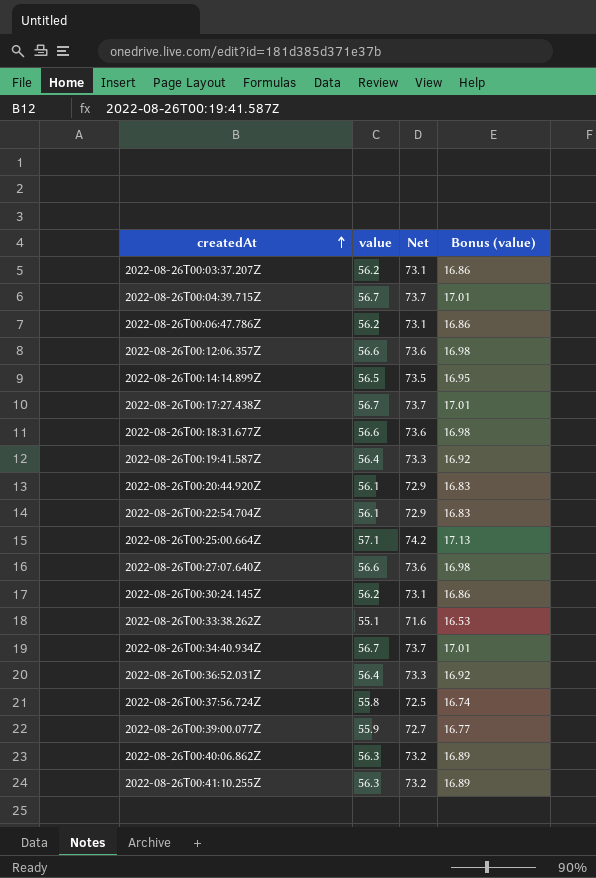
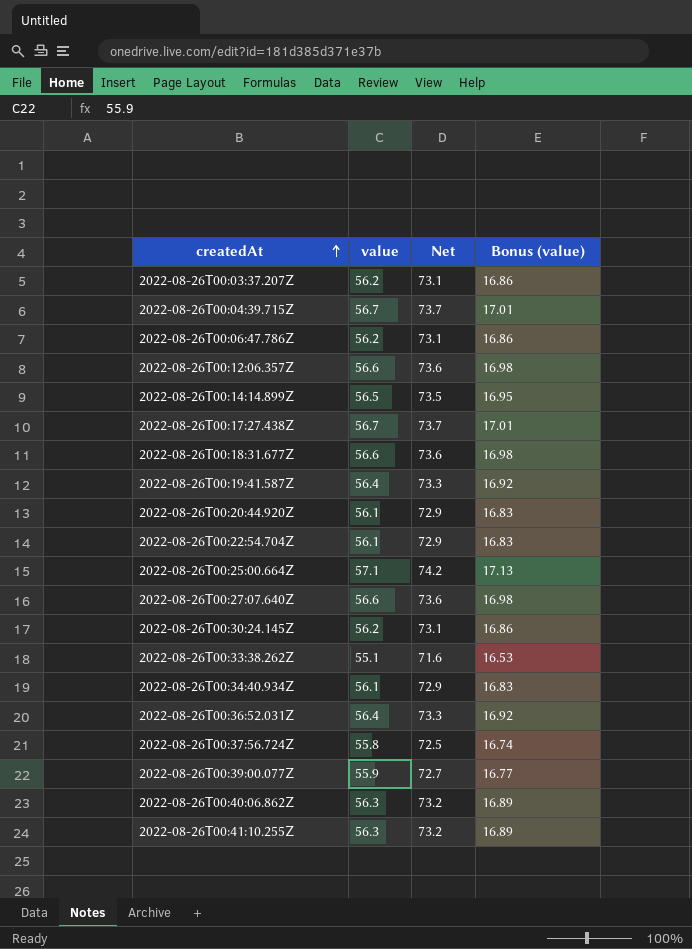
2022-08-26T00:34:40.934Z | value: 56.7 -> 56.1
2022-08-26T00:34:40.934Z | Net: 73.7 -> 72.9
2022-08-26T00:34:40.934Z | Bonus (value): 17.01 -> 16.83

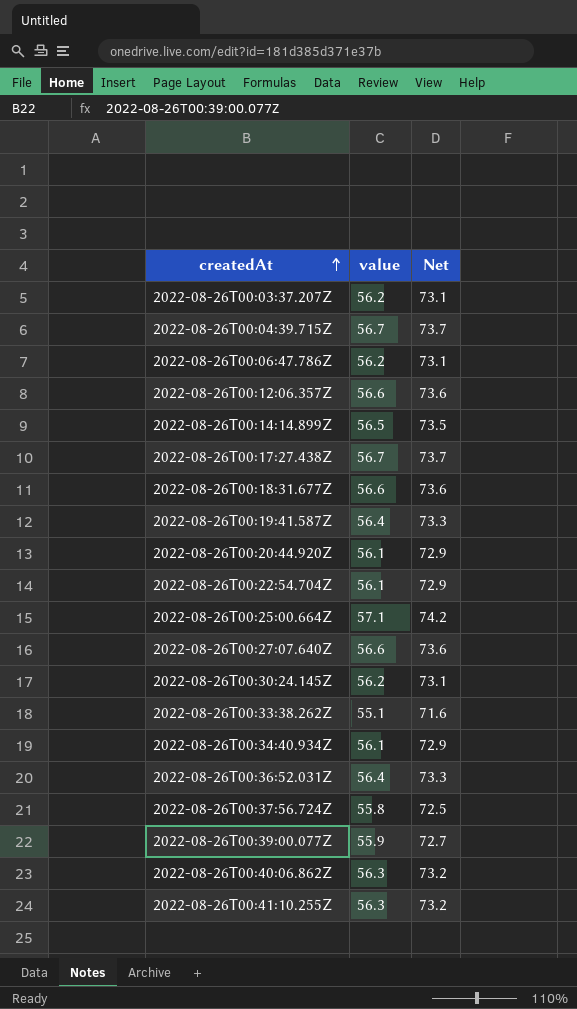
column Bonus (value) | formula: [value] * 0.3 -> none

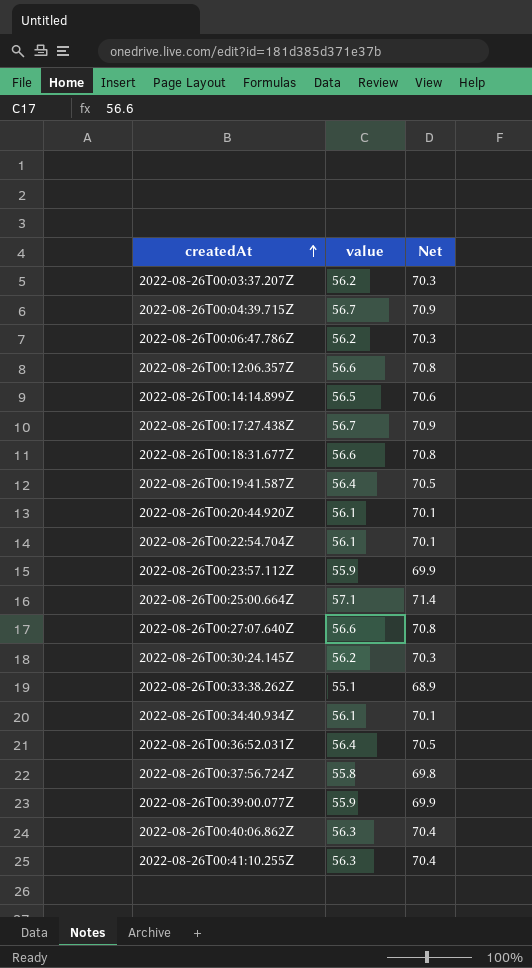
column Net | formula: [value] * 1.3 -> [value] * 1.25
row 2022-08-26T00:23:57.112Z: none -> 55.9 | 69.9

